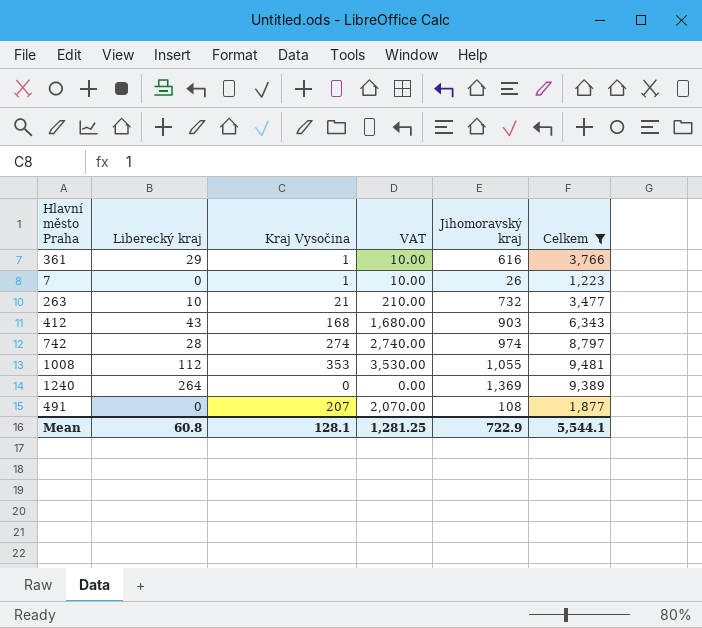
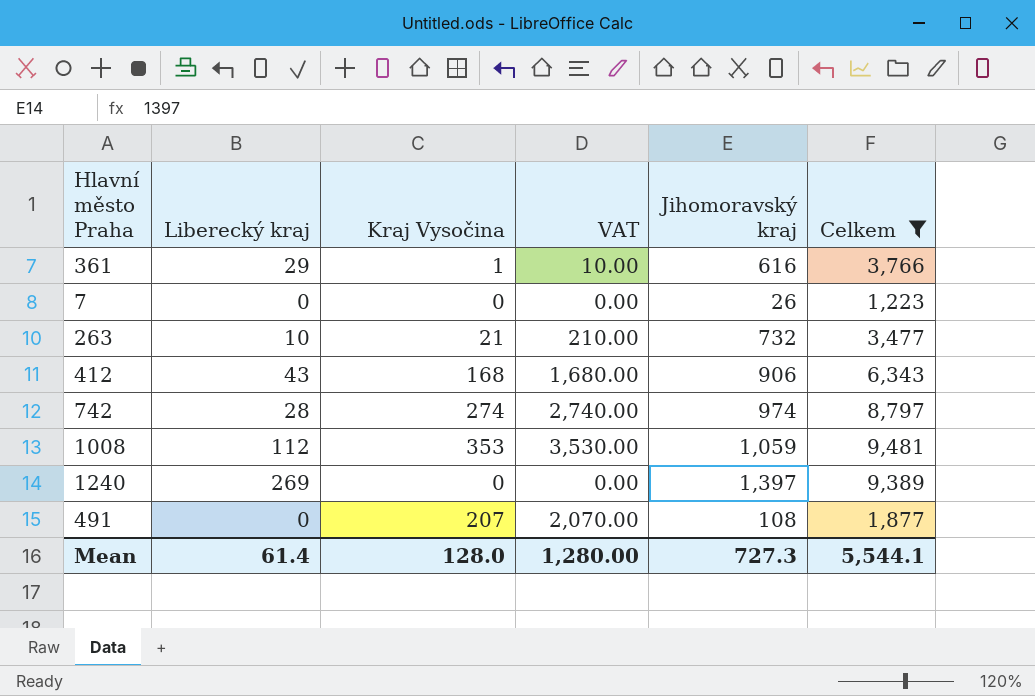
7 | Kraj Vysočina: 1 -> 0
7 | VAT: 10.00 -> 0.00
412 | Jihomoravský kraj: 903 -> 906
1008 | Jihomoravský kraj: 1,055 -> 1,059
1240 | Liberecký kraj: 264 -> 269
1240 | Jihomoravský kraj: 1,369 -> 1,397
Mean | Liberecký kraj: 60.8 -> 61.4
Mean | Kraj Vysočina: 128.1 -> 128.0
Mean | VAT: 1,281.25 -> 1,280.00
Mean | Jihomoravský kraj: 722.9 -> 727.3

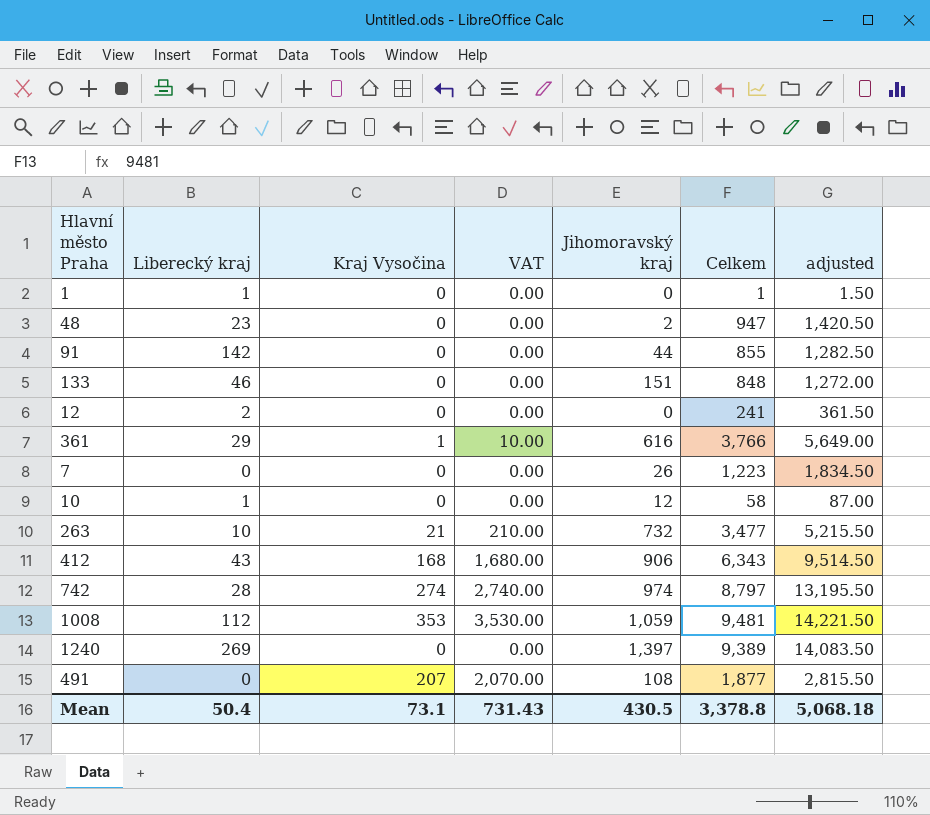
filter: Celkem >= 1,223 -> none
column adjusted | formula: none -> [Celkem] * 1.5
Mean | Liberecký kraj: 61.4 -> 50.4
Mean | Kraj Vysočina: 128.0 -> 73.1
Mean | VAT: 1,280.00 -> 731.43
Mean | Jihomoravský kraj: 727.3 -> 430.5
Mean | Celkem: 5,544.1 -> 3,378.8

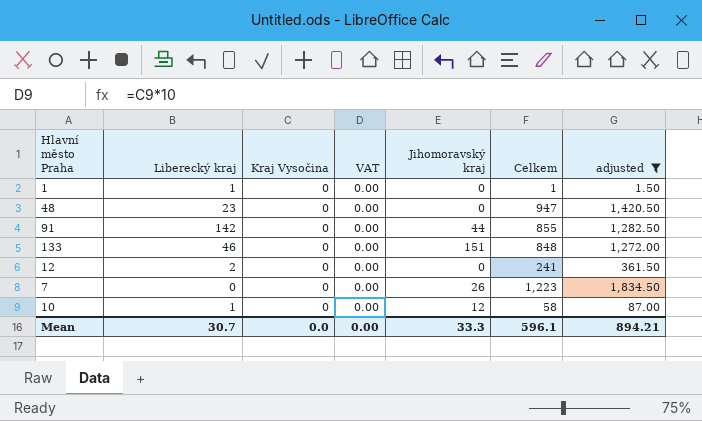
filter: none -> adjusted <= 1,834.50
48 | Jihomoravský kraj: 2 -> 0
Mean | Liberecký kraj: 50.4 -> 30.7
Mean | Kraj Vysočina: 73.1 -> 0.0
Mean | VAT: 731.43 -> 0.00
Mean | Jihomoravský kraj: 430.5 -> 33.3
Mean | Celkem: 3,378.8 -> 596.1
Mean | adjusted: 5,068.18 -> 894.21

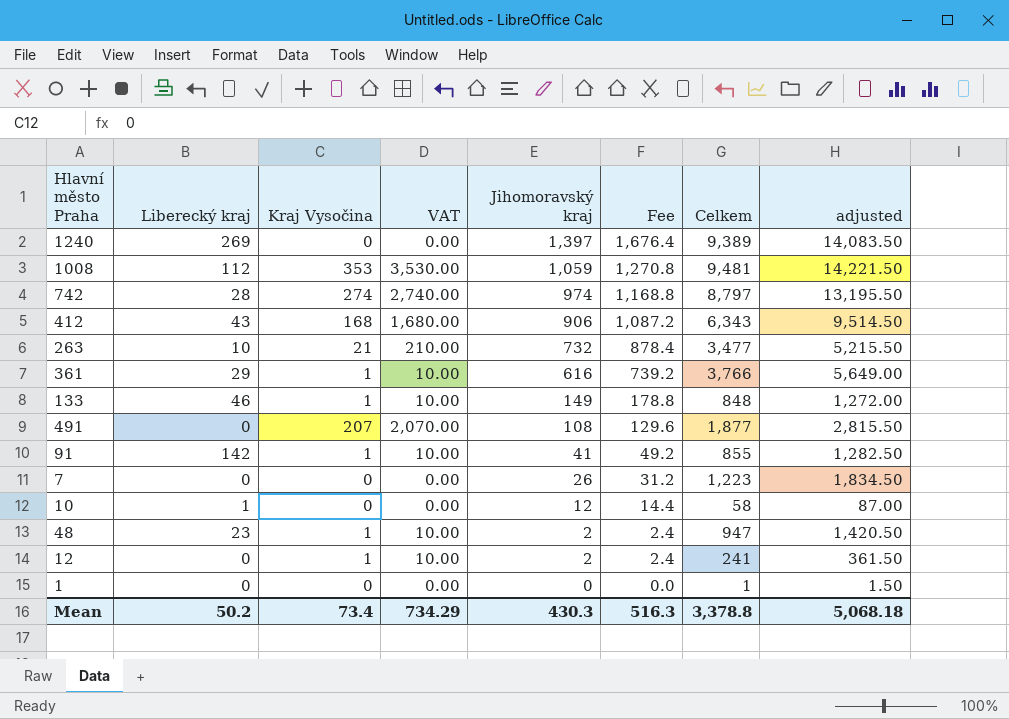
filter: adjusted <= 1,834.50 -> none
row order: none -> Jihomoravský kraj descending
column Fee | formula: none -> [Jihomoravský kraj] * 1.2
133 | Kraj Vysočina: 0 -> 1
133 | VAT: 0.00 -> 10.00
133 | Jihomoravský kraj: 151 -> 149
91 | Kraj Vysočina: 0 -> 1
91 | VAT: 0.00 -> 10.00
91 | Jihomoravský kraj: 44 -> 41
48 | Kraj Vysočina: 0 -> 1
48 | VAT: 0.00 -> 10.00
48 | Jihomoravský kraj: 0 -> 2
12 | Liberecký kraj: 2 -> 0
12 | Kraj Vysočina: 0 -> 1
12 | VAT: 0.00 -> 10.00
12 | Jihomoravský kraj: 0 -> 2
1 | Liberecký kraj: 1 -> 0
Mean | Liberecký kraj: 30.7 -> 50.2
Mean | Kraj Vysočina: 0.0 -> 73.4
Mean | VAT: 0.00 -> 734.29
Mean | Jihomoravský kraj: 33.3 -> 430.3
Mean | Celkem: 596.1 -> 3,378.8
Mean | adjusted: 894.21 -> 5,068.18

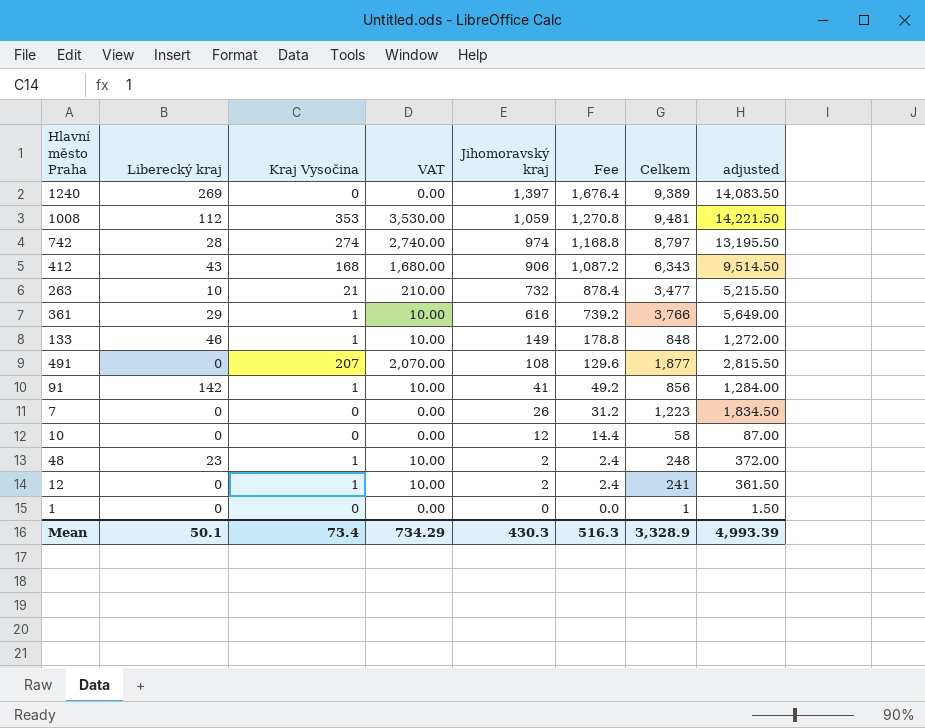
91 | Celkem: 855 -> 856
91 | adjusted: 1,282.50 -> 1,284.00
10 | Liberecký kraj: 1 -> 0
48 | Celkem: 947 -> 248
48 | adjusted: 1,420.50 -> 372.00
Mean | Liberecký kraj: 50.2 -> 50.1
Mean | Celkem: 3,378.8 -> 3,328.9
Mean | adjusted: 5,068.18 -> 4,993.39

